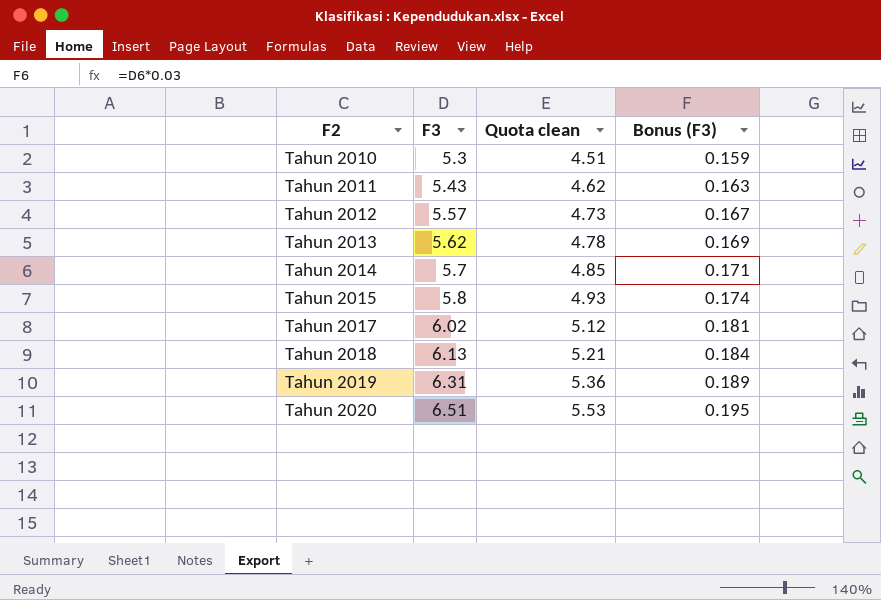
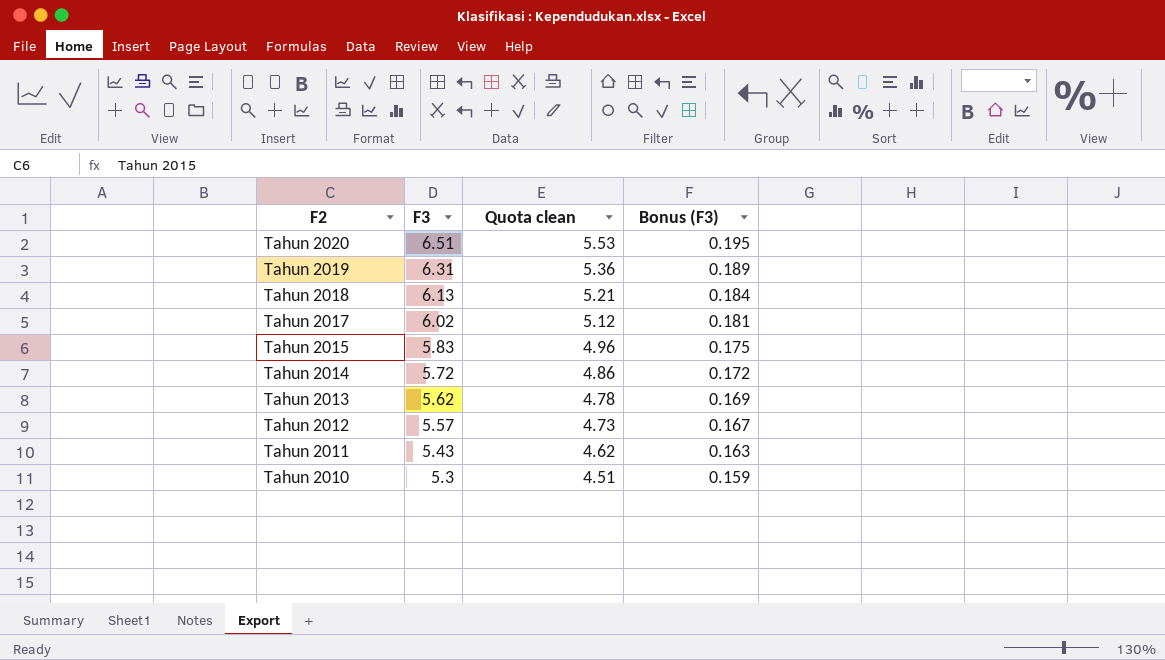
row order: F2 ascending -> F2 descending
Tahun 2015 | F3: 5.8 -> 5.83
Tahun 2015 | Quota clean: 4.93 -> 4.96
Tahun 2015 | Bonus (F3): 0.174 -> 0.175
Tahun 2014 | F3: 5.7 -> 5.72
Tahun 2014 | Quota clean: 4.85 -> 4.86
Tahun 2014 | Bonus (F3): 0.171 -> 0.172

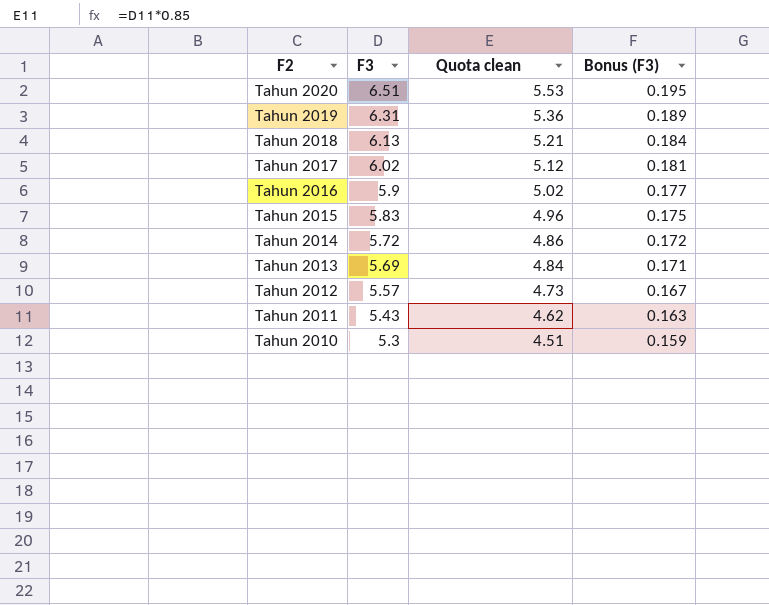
row Tahun 2016: none -> 5.9 | 5.02 | 0.177
Tahun 2013 | F3: 5.62 -> 5.69
Tahun 2013 | Quota clean: 4.78 -> 4.84
Tahun 2013 | Bonus (F3): 0.169 -> 0.171

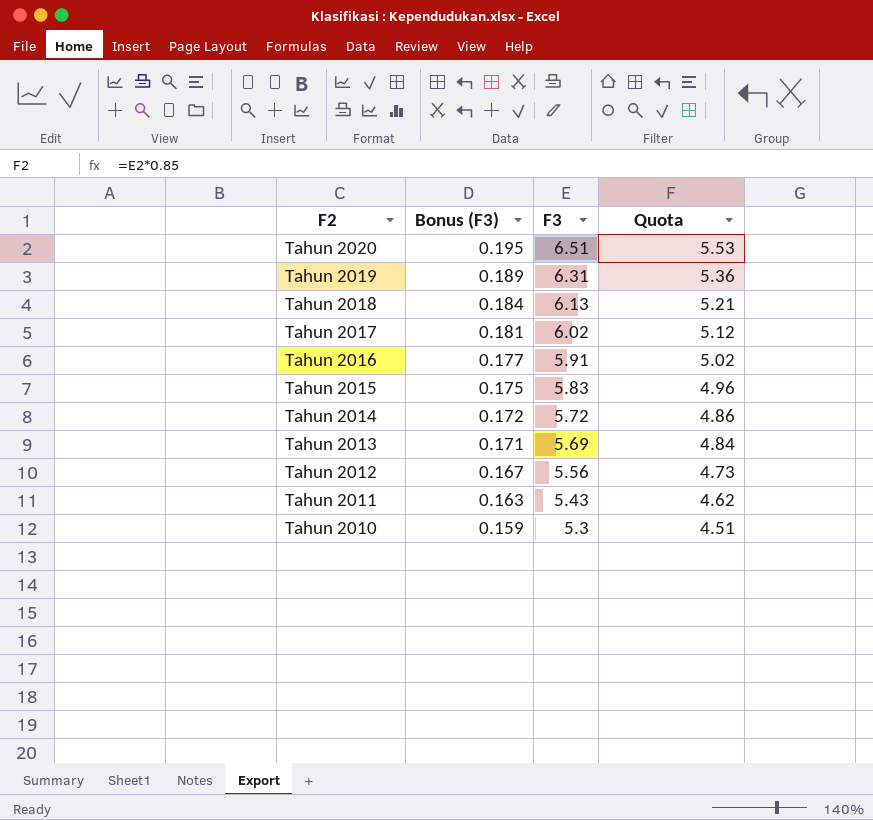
column Bonus (F3) | position: 4 -> 2
column name: Quota clean -> Quota
Tahun 2016 | F3: 5.9 -> 5.91
Tahun 2012 | F3: 5.57 -> 5.56

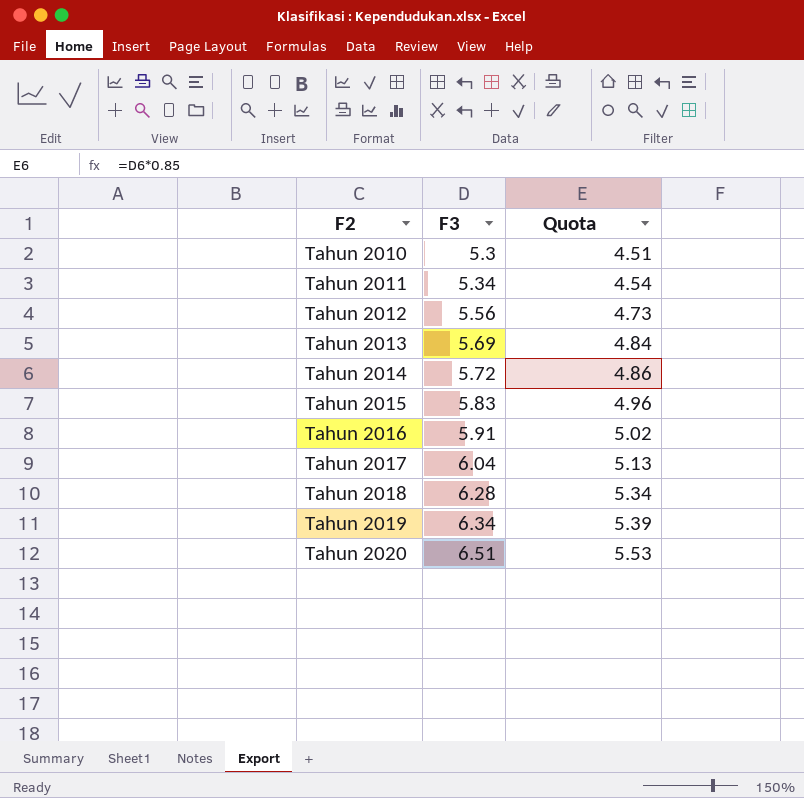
row order: F2 descending -> F2 ascending
column Bonus (F3) | formula: [F3] * 0.03 -> none
Tahun 2011 | F3: 5.43 -> 5.34
Tahun 2011 | Quota: 4.62 -> 4.54
Tahun 2017 | F3: 6.02 -> 6.04
Tahun 2017 | Quota: 5.12 -> 5.13
Tahun 2018 | F3: 6.13 -> 6.28
Tahun 2018 | Quota: 5.21 -> 5.34
Tahun 2019 | F3: 6.31 -> 6.34
Tahun 2019 | Quota: 5.36 -> 5.39

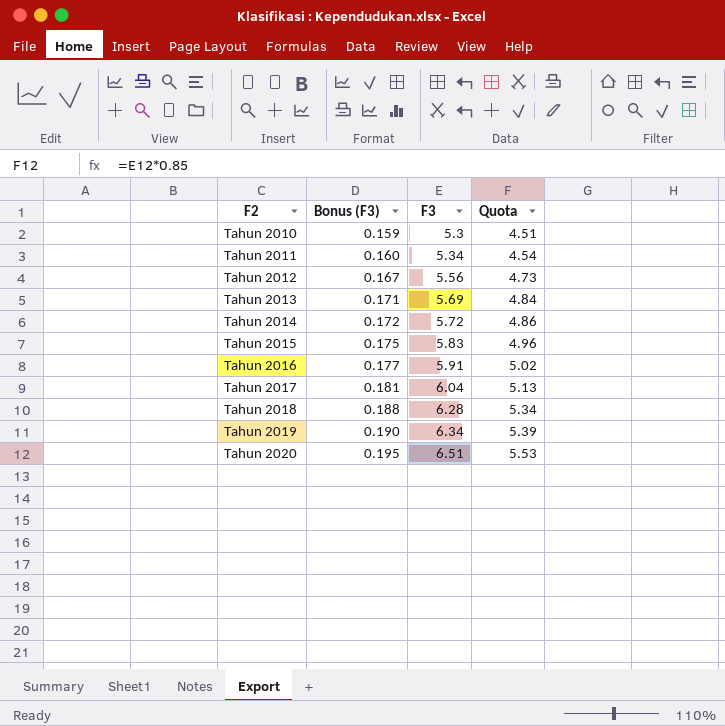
column Bonus (F3) | formula: none -> [F3] * 0.03

